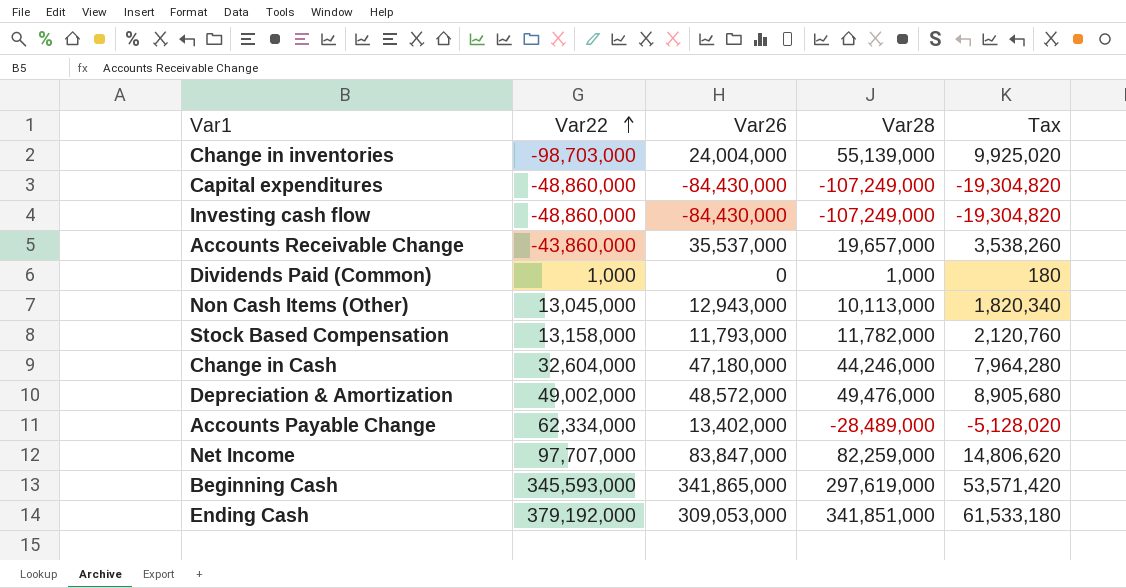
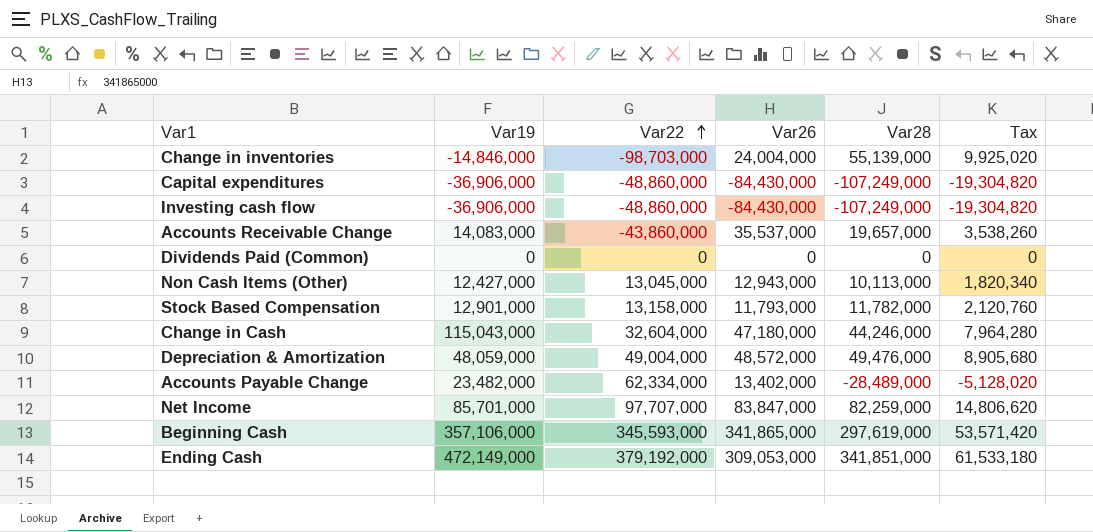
column Var19 | position: none -> 2
Dividends Paid (Common) | Var22: 1,000 -> 0
Dividends Paid (Common) | Var28: 1,000 -> 0
Dividends Paid (Common) | Tax: 180 -> 0
Depreciation & Amortization | Var22: 49,002,000 -> 49,004,000

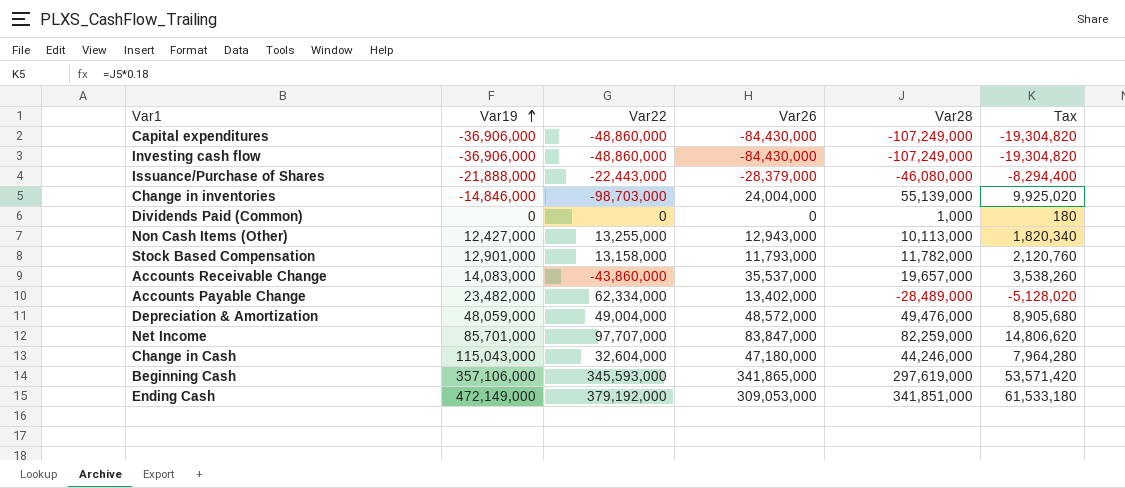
row order: Var22 ascending -> Var19 ascending
row Issuance/Purchase of Shares: none -> -21,888,000 | -22,443,000 | -28,379,000 | -46,080,000 | -8,294,400
Dividends Paid (Common) | Var28: 0 -> 1,000
Dividends Paid (Common) | Tax: 0 -> 180
Non Cash Items (Other) | Var22: 13,045,000 -> 13,255,000

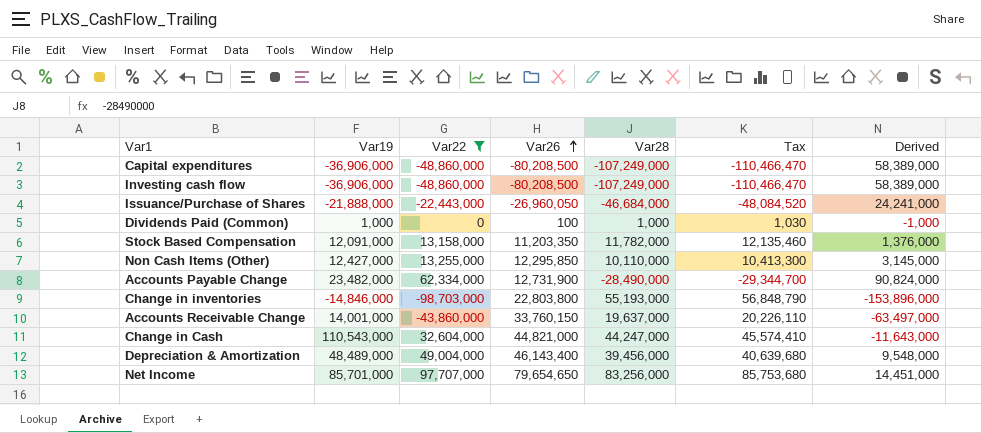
filter: none -> Var22 <= 97,707,000
row order: Var19 ascending -> Var26 ascending
column Tax | formula: [Var28] * 0.18 -> [Var28] * 1.03
column Derived | formula: none -> [Var22] - [Var28]
Capital expenditures | Var26: -84,430,000 -> -80,208,500
Investing cash flow | Var26: -84,430,000 -> -80,208,500
Issuance/Purchase of Shares | Var26: -28,379,000 -> -26,960,050
Issuance/Purchase of Shares | Var28: -46,080,000 -> -46,684,000
Dividends Paid (Common) | Var19: 0 -> 1,000
Dividends Paid (Common) | Var26: 0 -> 100
Stock Based Compensation | Var19: 12,901,000 -> 12,091,000
Stock Based Compensation | Var26: 11,793,000 -> 11,203,350
Non Cash Items (Other) | Var26: 12,943,000 -> 12,295,850
Non Cash Items (Other) | Var28: 10,113,000 -> 10,110,000
Accounts Payable Change | Var26: 13,402,000 -> 12,731,900
Accounts Payable Change | Var28: -28,489,000 -> -28,490,000
Change in inventories | Var26: 24,004,000 -> 22,803,800
Change in inventories | Var28: 55,139,000 -> 55,193,000
Accounts Receivable Change | Var19: 14,083,000 -> 14,001,000
Accounts Receivable Change | Var26: 35,537,000 -> 33,760,150
Accounts Receivable Change | Var28: 19,657,000 -> 19,637,000
Change in Cash | Var19: 115,043,000 -> 110,543,000
Change in Cash | Var26: 47,180,000 -> 44,821,000
Change in Cash | Var28: 44,246,000 -> 44,247,000
Depreciation & Amortization | Var19: 48,059,000 -> 48,489,000
Depreciation & Amortization | Var26: 48,572,000 -> 46,143,400
Depreciation & Amortization | Var28: 49,476,000 -> 39,456,000
Net Income | Var26: 83,847,000 -> 79,654,650
Net Income | Var28: 82,259,000 -> 83,256,000

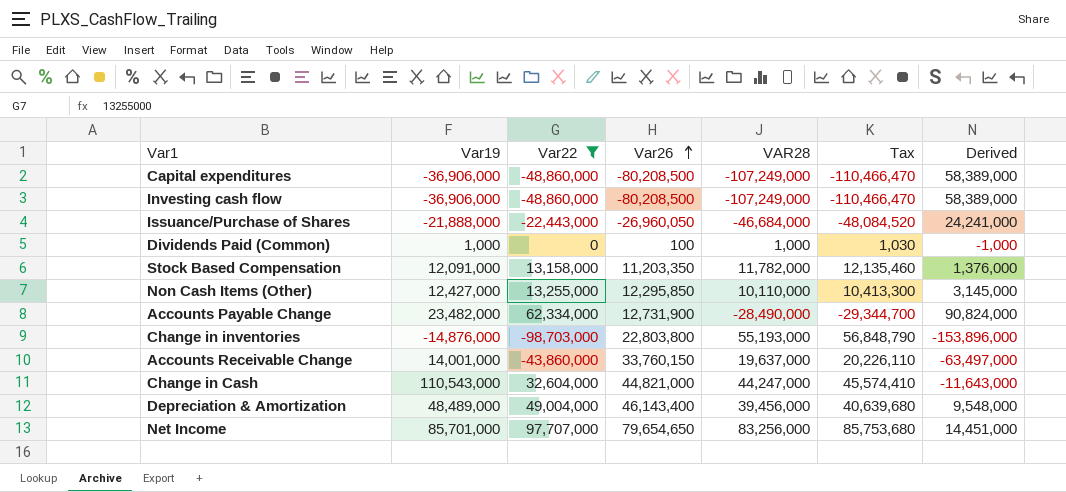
column name: Var28 -> VAR28
Change in inventories | Var19: -14,846,000 -> -14,876,000

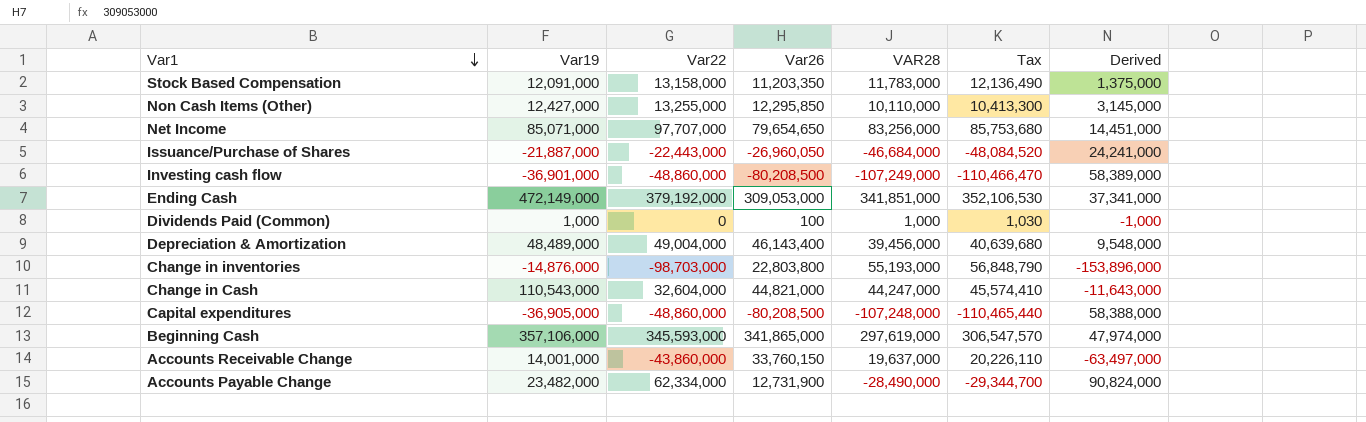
filter: Var22 <= 97,707,000 -> none
row order: Var26 ascending -> Var1 descending
Stock Based Compensation | VAR28: 11,782,000 -> 11,783,000
Stock Based Compensation | Tax: 12,135,460 -> 12,136,490
Stock Based Compensation | Derived: 1,376,000 -> 1,375,000
Net Income | Var19: 85,701,000 -> 85,071,000
Issuance/Purchase of Shares | Var19: -21,888,000 -> -21,887,000
Investing cash flow | Var19: -36,906,000 -> -36,901,000
Capital expenditures | Var19: -36,906,000 -> -36,905,000
Capital expenditures | VAR28: -107,249,000 -> -107,248,000
Capital expenditures | Tax: -110,466,470 -> -110,465,440
Capital expenditures | Derived: 58,389,000 -> 58,388,000

